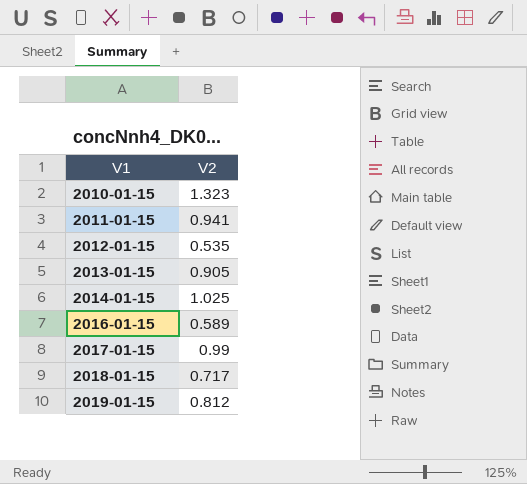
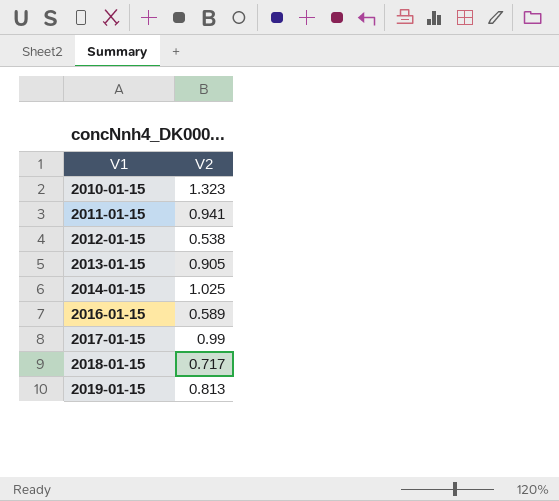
2012-01-15 | V2: 0.535 -> 0.538
2019-01-15 | V2: 0.812 -> 0.813

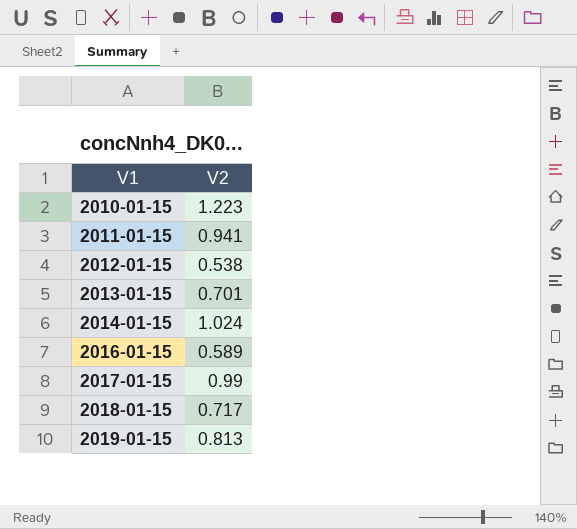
2010-01-15 | V2: 1.323 -> 1.223
2013-01-15 | V2: 0.905 -> 0.701
2014-01-15 | V2: 1.025 -> 1.024

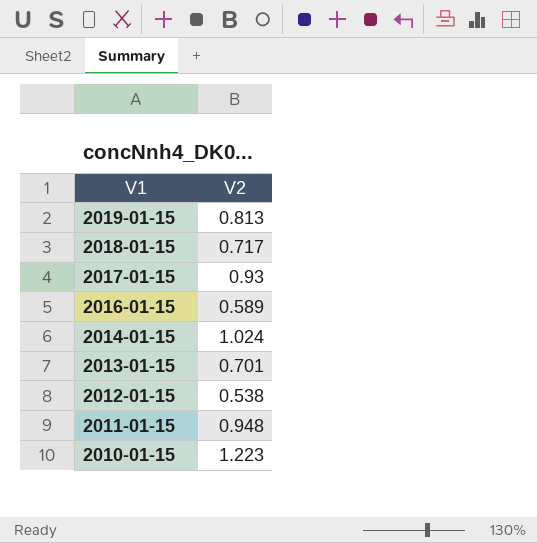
row order: V1 ascending -> V1 descending
2017-01-15 | V2: 0.99 -> 0.93
2011-01-15 | V2: 0.941 -> 0.948

